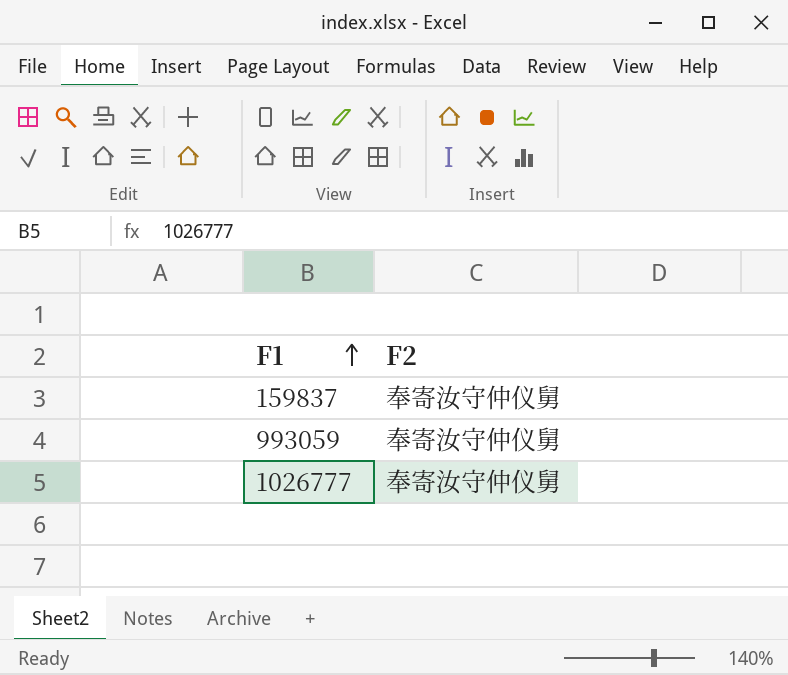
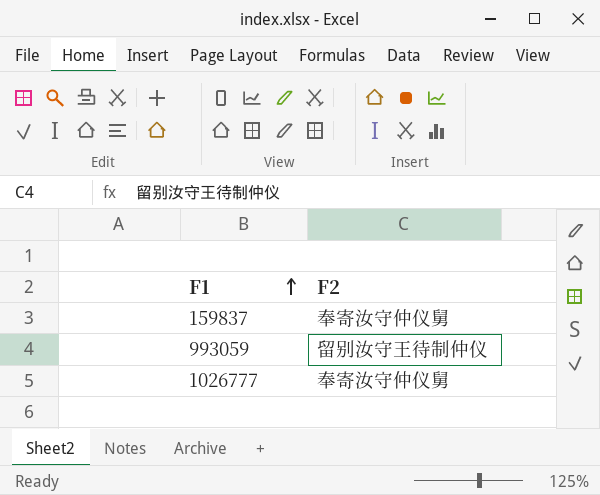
993059 | F2: 奉寄汝守仲仪舅 -> 留别汝守王待制仲仪

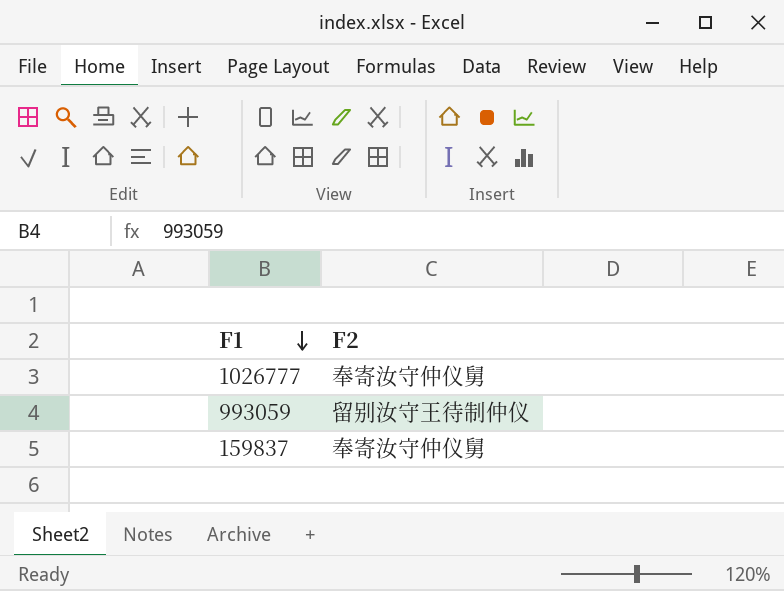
row order: F1 ascending -> F1 descending

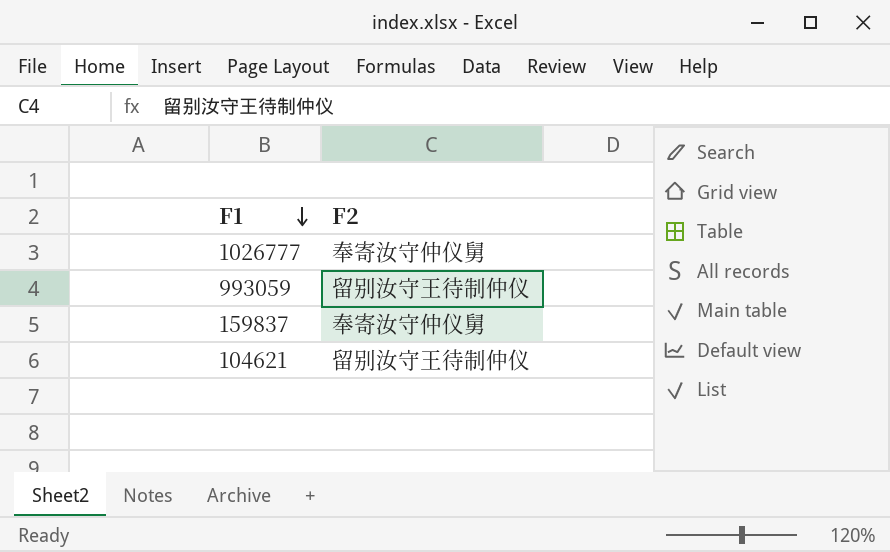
row 104621: none -> 留别汝守王待制仲仪

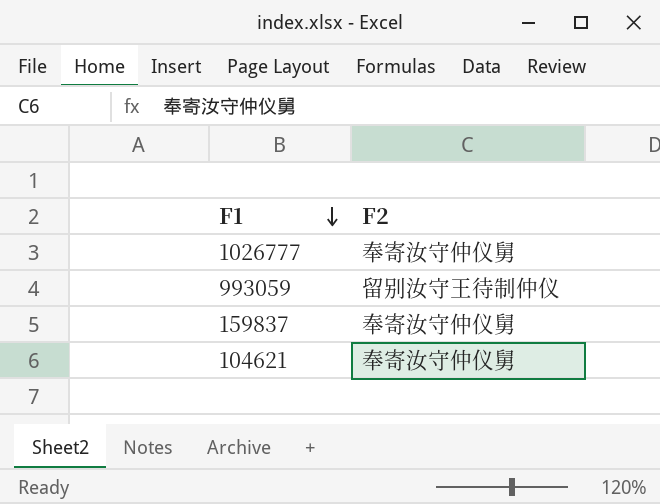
104621 | F2: 留别汝守王待制仲仪 -> 奉寄汝守仲仪舅

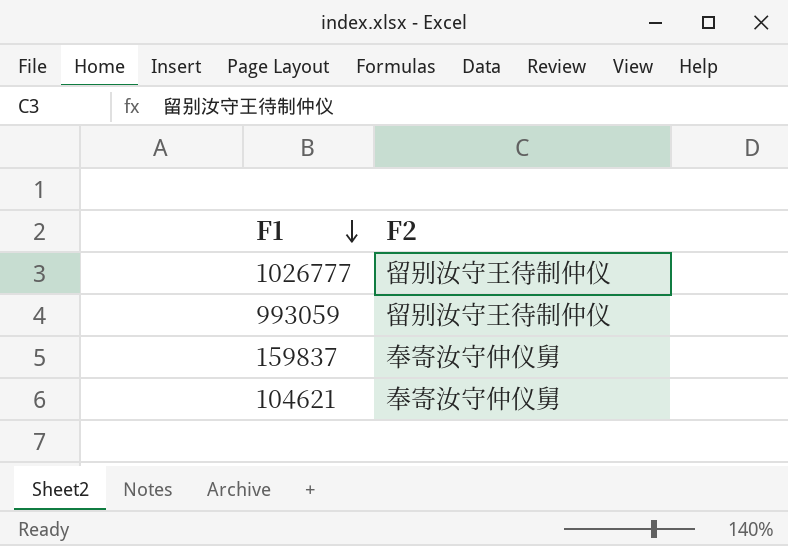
1026777 | F2: 奉寄汝守仲仪舅 -> 留别汝守王待制仲仪

